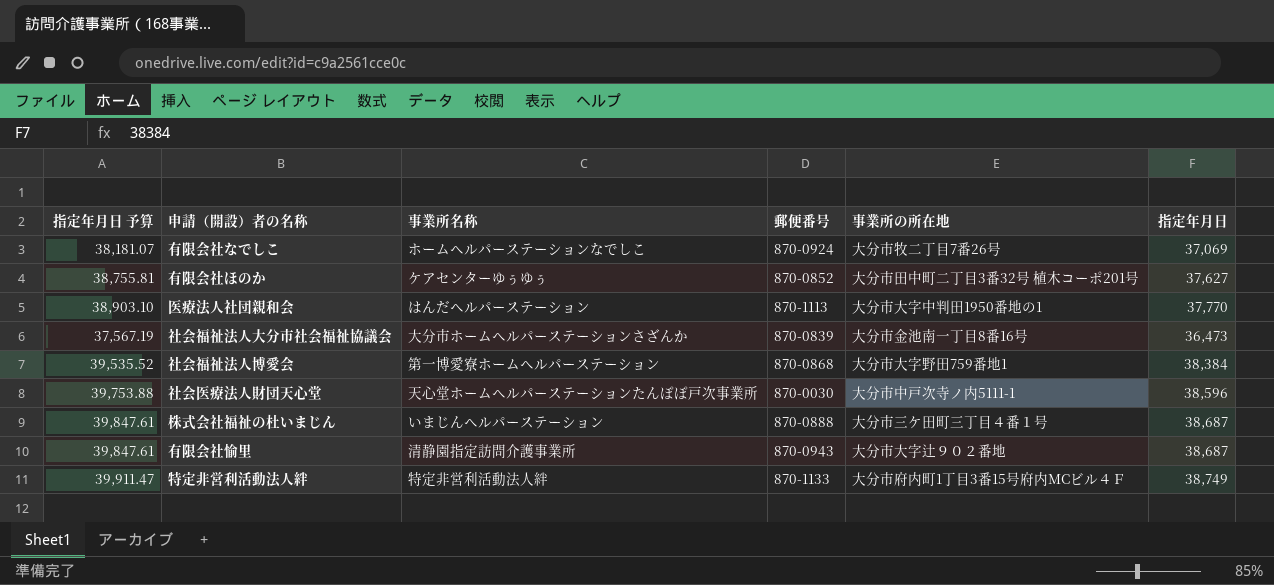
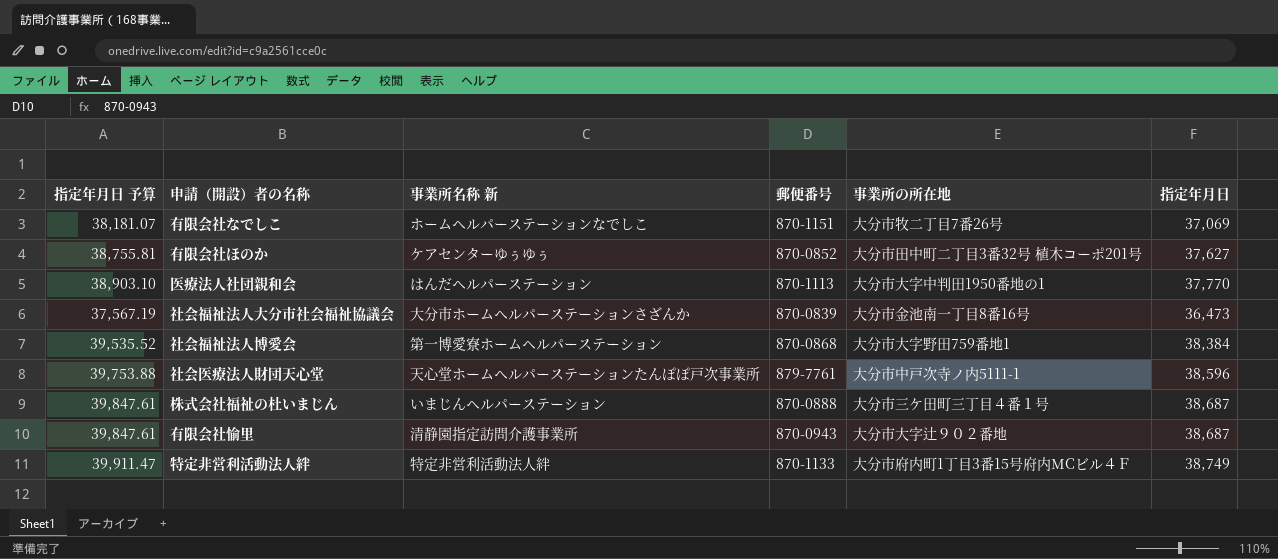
column name: 事業所名称 -> 事業所名称 新
有限会社なでしこ | 郵便番号: 870-0924 -> 870-1151
社会医療法人財団天心堂 | 郵便番号: 870-0030 -> 879-7761

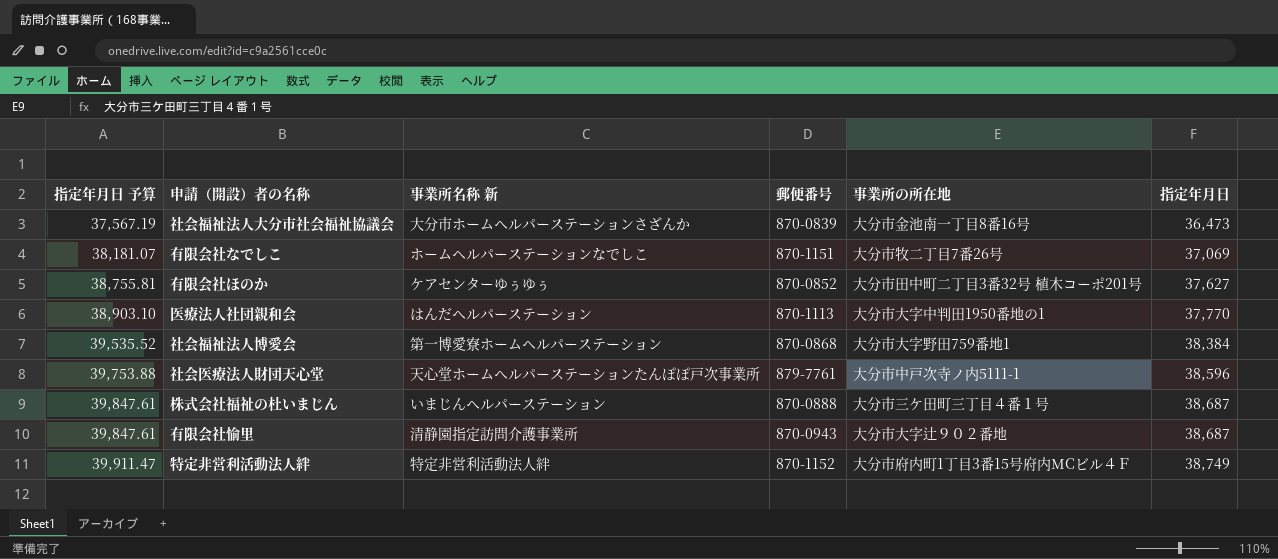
row order: none -> 指定年月日 予算 ascending
特定非営利活動法人絆 | 郵便番号: 870-1133 -> 870-1152

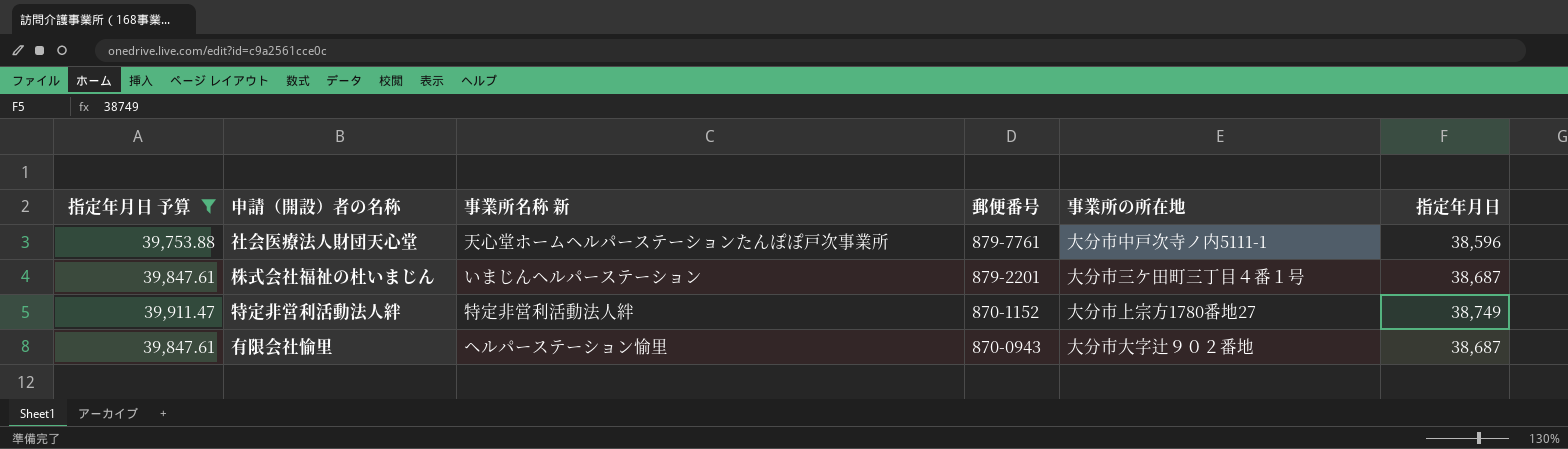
filter: none -> 指定年月日 予算 >= 39,753.88
row order: 指定年月日 予算 ascending -> 郵便番号 descending
株式会社福祉の杜いまじん | 郵便番号: 870-0888 -> 879-2201
特定非営利活動法人絆 | 事業所の所在地: 大分市府内町1丁目3番15号府内MCビル４Ｆ -> 大分市上宗方1780番地27
有限会社愉里 | 事業所名称 新: 清静園指定訪問介護事業所 -> ヘルパーステーション愉里

